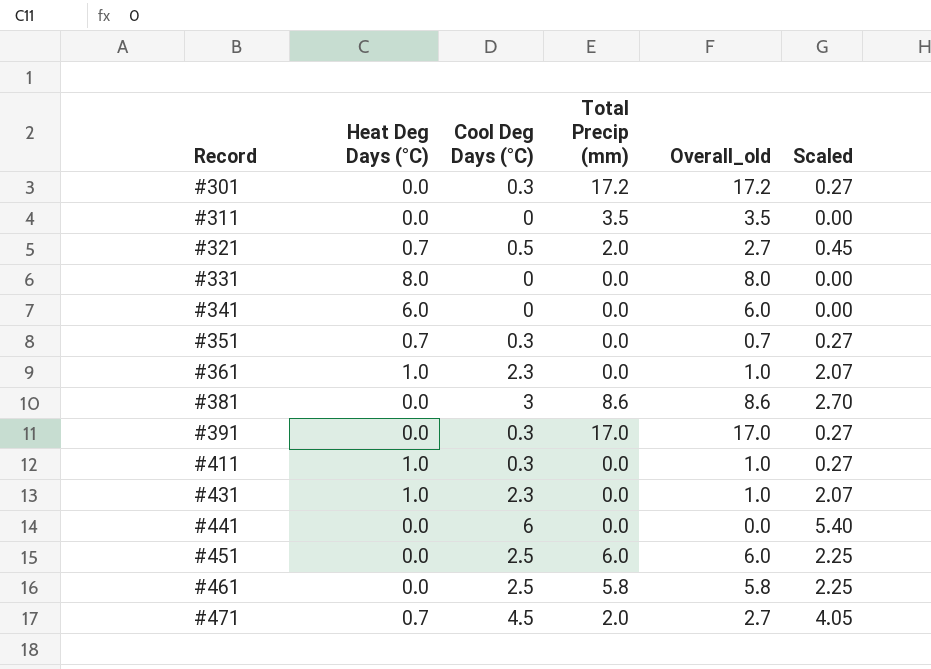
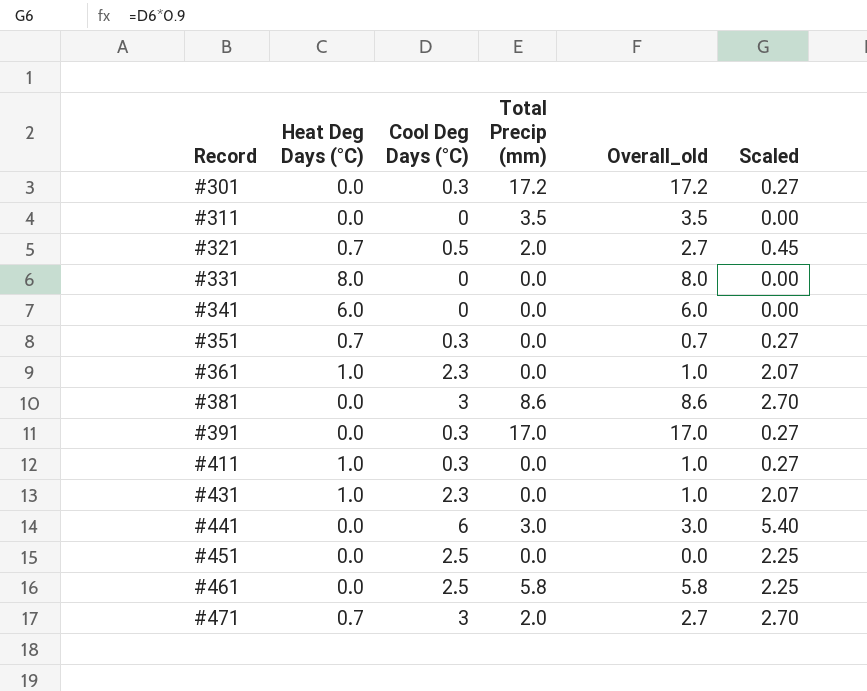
#441 | Total Precip (mm): 0.0 -> 3.0
#441 | Overall_old: 0.0 -> 3.0
#451 | Total Precip (mm): 6.0 -> 0.0
#451 | Overall_old: 6.0 -> 0.0
#471 | Cool Deg Days (°C): 4.5 -> 3
#471 | Scaled: 4.05 -> 2.70

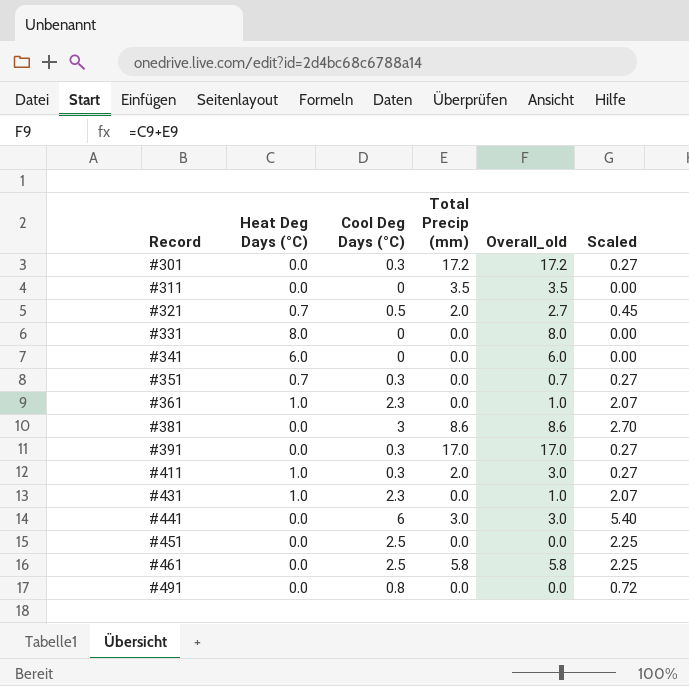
row #471: 0.7 | 3 | 2.0 | 2.7 | 2.70 -> none
#411 | Total Precip (mm): 0.0 -> 2.0
#411 | Overall_old: 1.0 -> 3.0
row #491: none -> 0.0 | 0.8 | 0.0 | 0.0 | 0.72

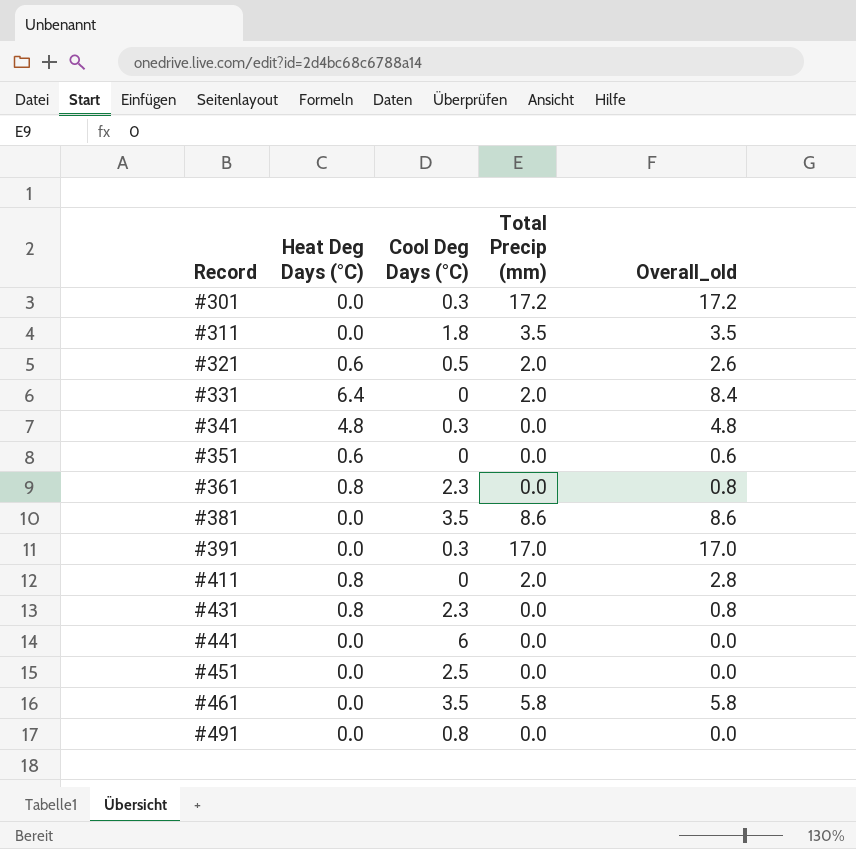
column Scaled | formula: [Cool Deg Days (°C)] * 0.9 -> none
#311 | Cool Deg Days (°C): 0 -> 1.8
#321 | Heat Deg Days (°C): 0.7 -> 0.6
#321 | Overall_old: 2.7 -> 2.6
#331 | Heat Deg Days (°C): 8.0 -> 6.4
#331 | Total Precip (mm): 0.0 -> 2.0
#331 | Overall_old: 8.0 -> 8.4
#341 | Heat Deg Days (°C): 6.0 -> 4.8
#341 | Cool Deg Days (°C): 0 -> 0.3
#341 | Overall_old: 6.0 -> 4.8
#351 | Heat Deg Days (°C): 0.7 -> 0.6
#351 | Cool Deg Days (°C): 0.3 -> 0
#351 | Overall_old: 0.7 -> 0.6
#361 | Heat Deg Days (°C): 1.0 -> 0.8
#361 | Overall_old: 1.0 -> 0.8
#381 | Cool Deg Days (°C): 3 -> 3.5
#411 | Heat Deg Days (°C): 1.0 -> 0.8
#411 | Cool Deg Days (°C): 0.3 -> 0
#411 | Overall_old: 3.0 -> 2.8
#431 | Heat Deg Days (°C): 1.0 -> 0.8
#431 | Overall_old: 1.0 -> 0.8
#441 | Total Precip (mm): 3.0 -> 0.0
#441 | Overall_old: 3.0 -> 0.0
#461 | Cool Deg Days (°C): 2.5 -> 3.5

